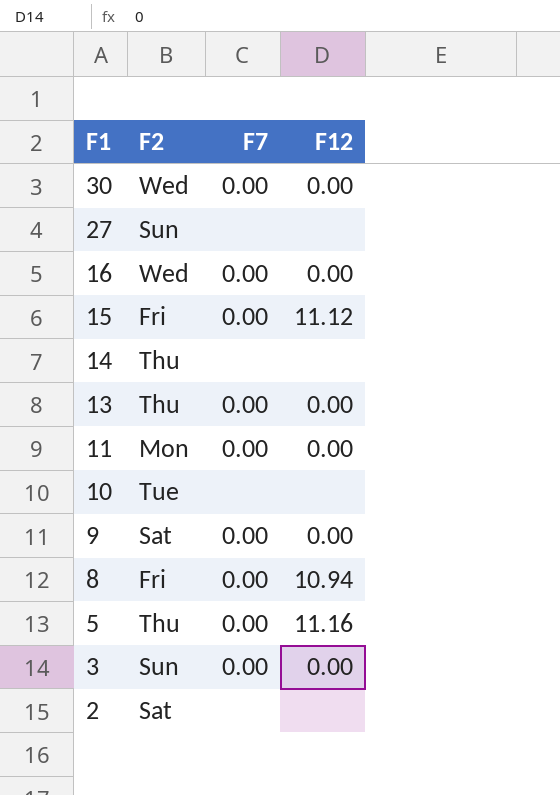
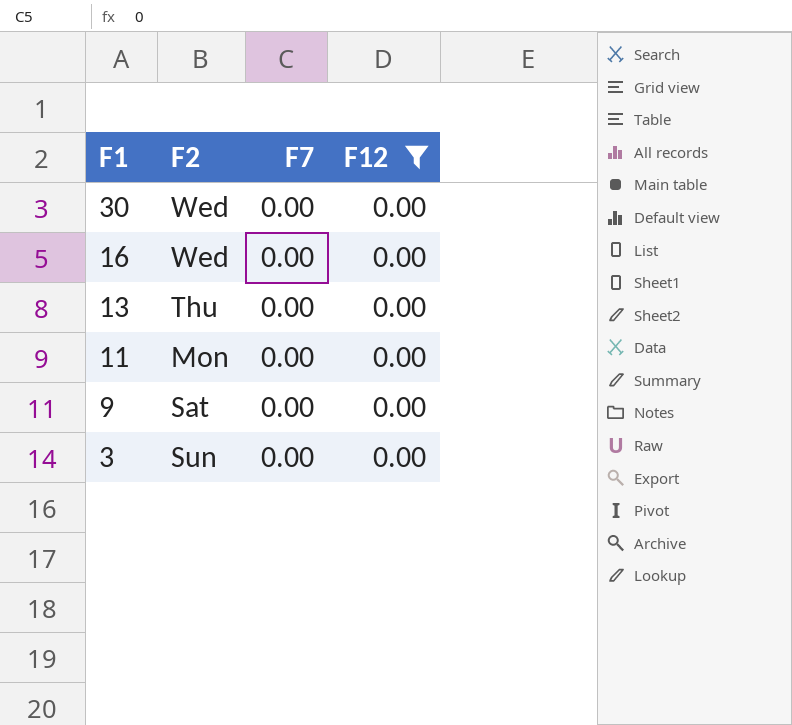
filter: none -> F12 = 0.00

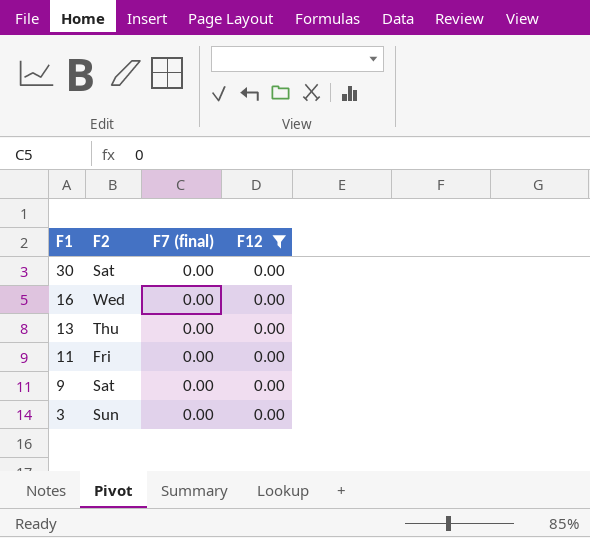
column name: F7 -> F7 (final)
30 | F2: Wed -> Sat
11 | F2: Mon -> Fri

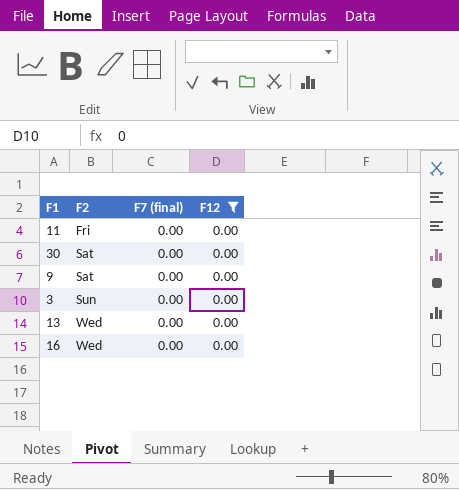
row order: F1 descending -> F2 ascending
13 | F2: Thu -> Wed

